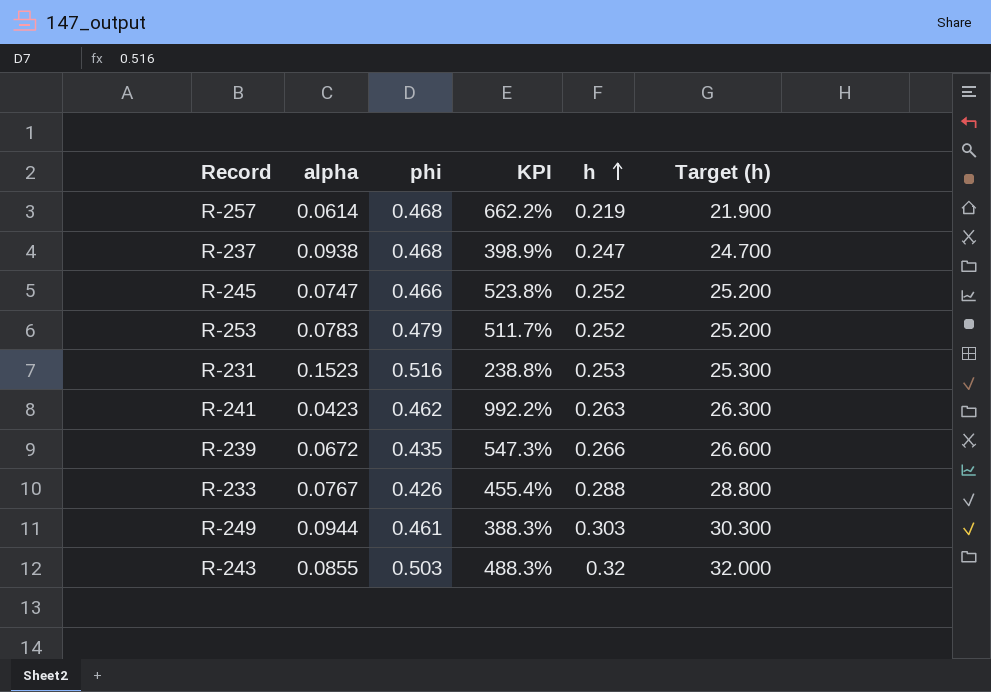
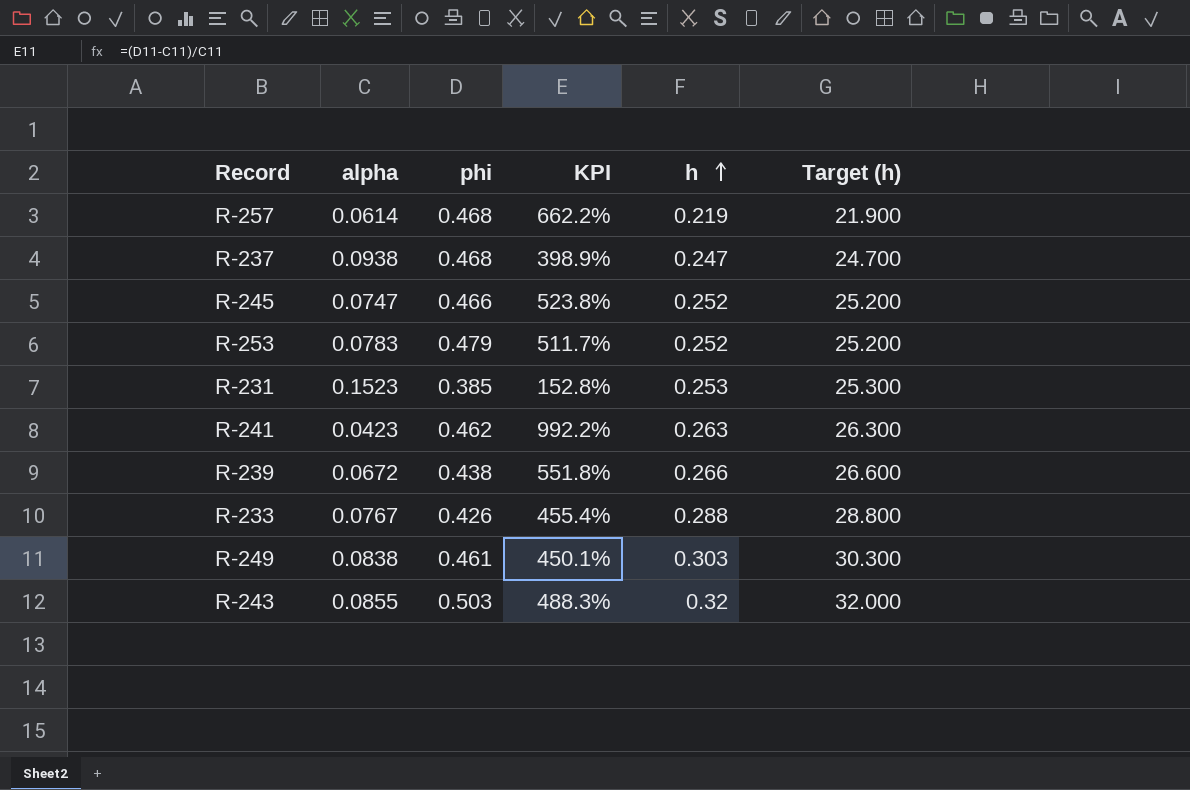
R-231 | phi: 0.516 -> 0.385
R-231 | KPI: 238.8% -> 152.8%
R-239 | phi: 0.435 -> 0.438
R-239 | KPI: 547.3% -> 551.8%
R-249 | alpha: 0.0944 -> 0.0838
R-249 | KPI: 388.3% -> 450.1%

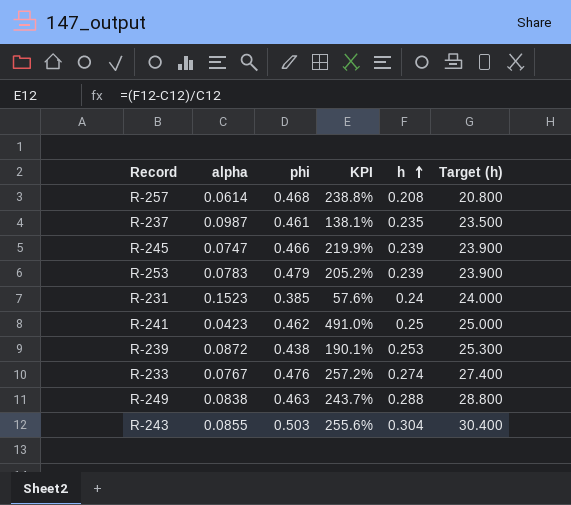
column KPI | formula: ([phi] - [alpha]) / [alpha] -> ([h] - [alpha]) / [alpha]
R-257 | h: 0.219 -> 0.208
R-257 | Target (h): 21.900 -> 20.800
R-237 | alpha: 0.0938 -> 0.0987
R-237 | phi: 0.468 -> 0.461
R-237 | h: 0.247 -> 0.235
R-237 | Target (h): 24.700 -> 23.500
R-245 | h: 0.252 -> 0.239
R-245 | Target (h): 25.200 -> 23.900
R-253 | h: 0.252 -> 0.239
R-253 | Target (h): 25.200 -> 23.900
R-231 | h: 0.253 -> 0.24
R-231 | Target (h): 25.300 -> 24.000
R-241 | h: 0.263 -> 0.25
R-241 | Target (h): 26.300 -> 25.000
R-239 | alpha: 0.0672 -> 0.0872
R-239 | h: 0.266 -> 0.253
R-239 | Target (h): 26.600 -> 25.300
R-233 | phi: 0.426 -> 0.476
R-233 | h: 0.288 -> 0.274
R-233 | Target (h): 28.800 -> 27.400
R-249 | phi: 0.461 -> 0.463
R-249 | h: 0.303 -> 0.288
R-249 | Target (h): 30.300 -> 28.800
R-243 | h: 0.32 -> 0.304
R-243 | Target (h): 32.000 -> 30.400

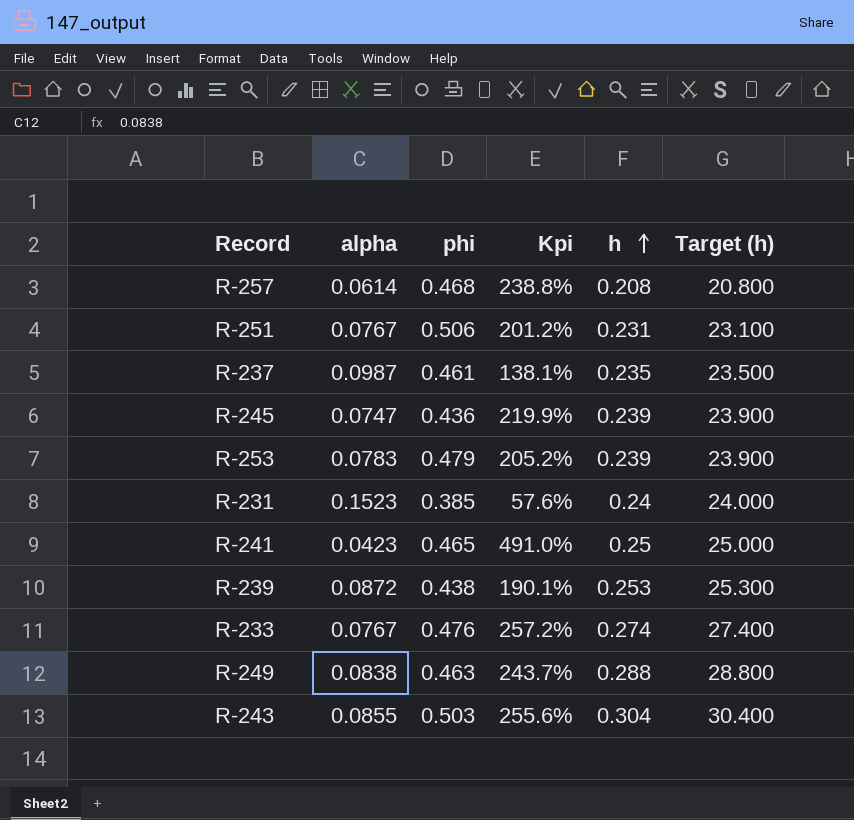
column name: KPI -> Kpi
row R-251: none -> 0.0767 | 0.506 | 201.2% | 0.231 | 23.100
R-245 | phi: 0.466 -> 0.436
R-241 | phi: 0.462 -> 0.465

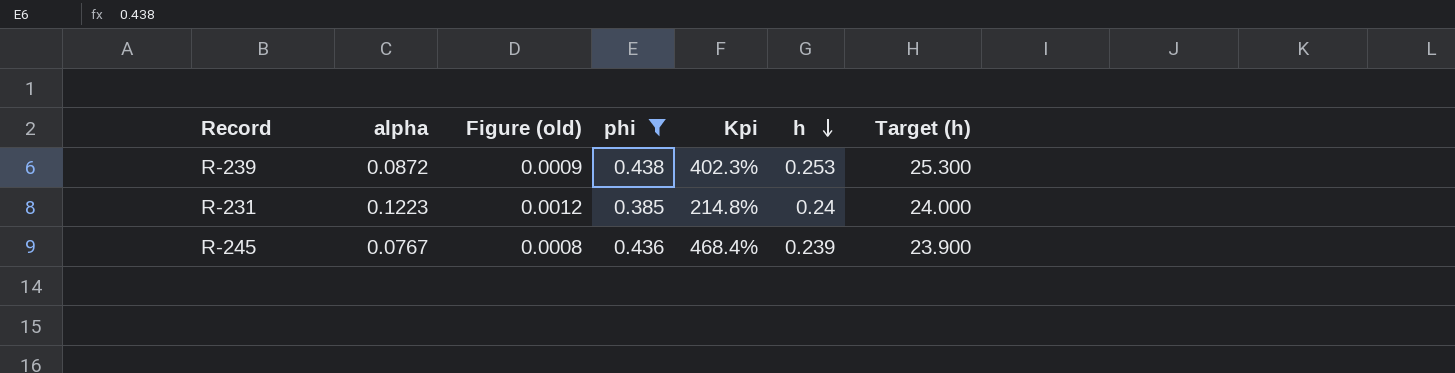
filter: none -> phi <= 0.438
row order: h ascending -> h descending
column Figure (old) | formula: none -> [alpha] * 0.01
column Kpi | formula: ([h] - [alpha]) / [alpha] -> ([phi] - [alpha]) / [alpha]
R-231 | alpha: 0.1523 -> 0.1223
R-245 | alpha: 0.0747 -> 0.0767

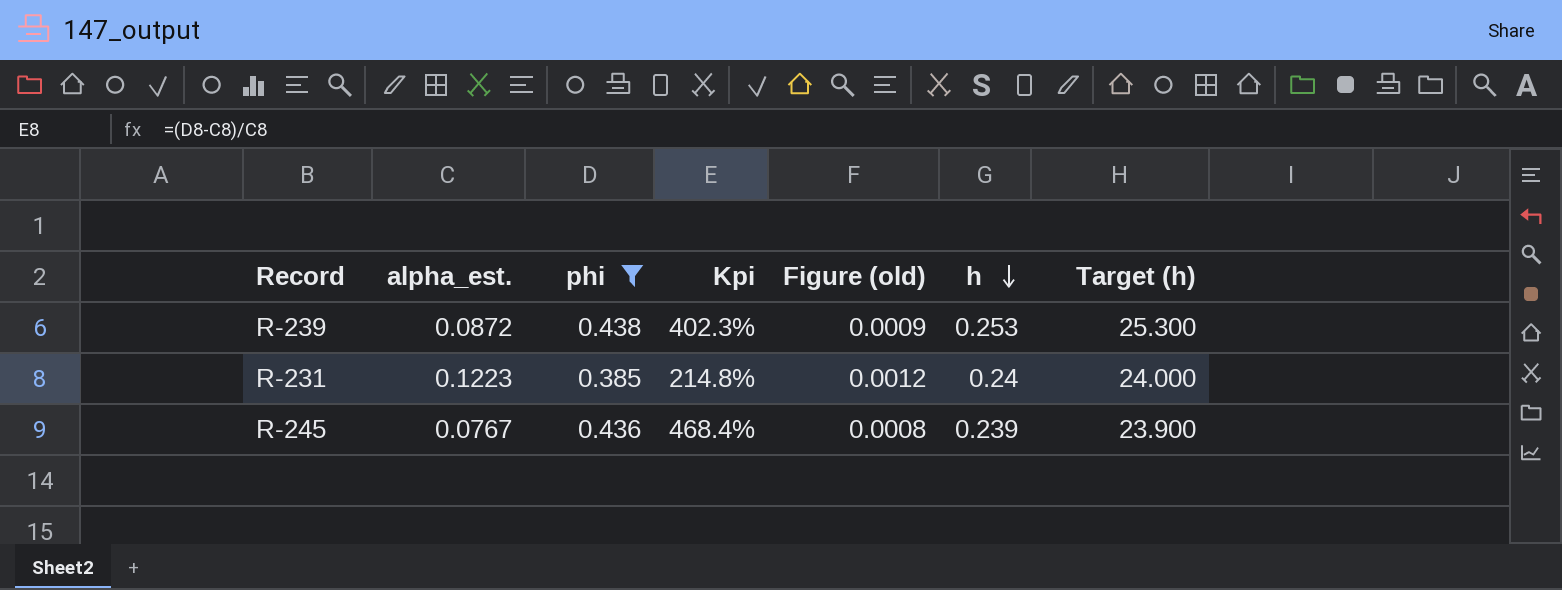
column name: alpha -> alpha_est.
column Figure (old) | position: 3 -> 5

